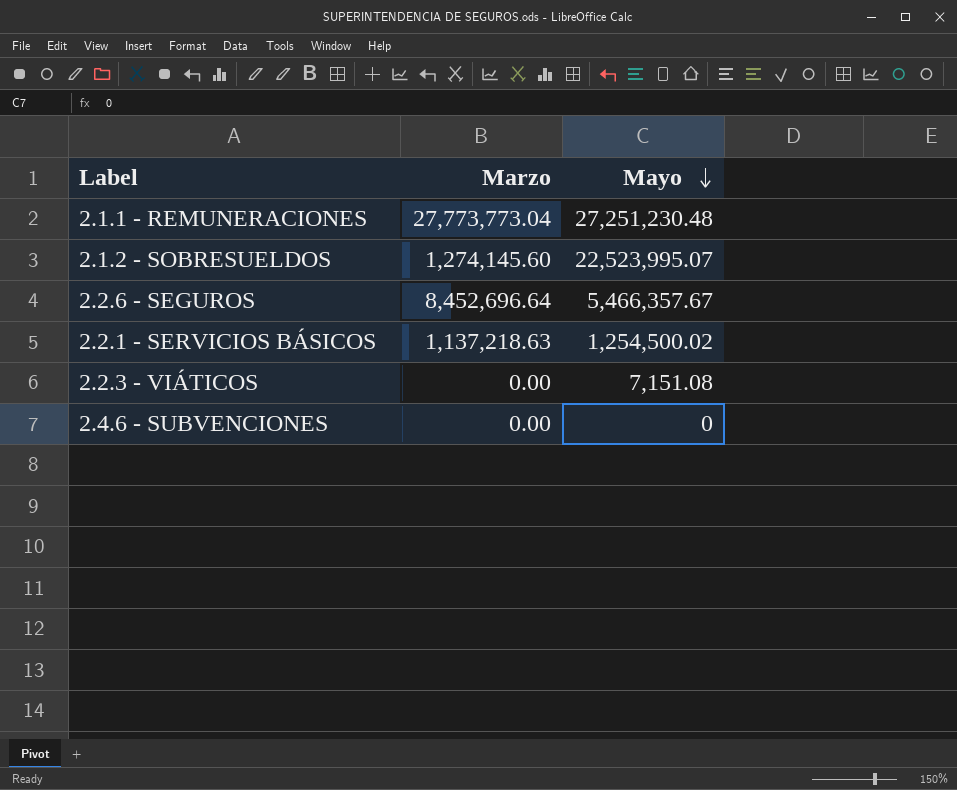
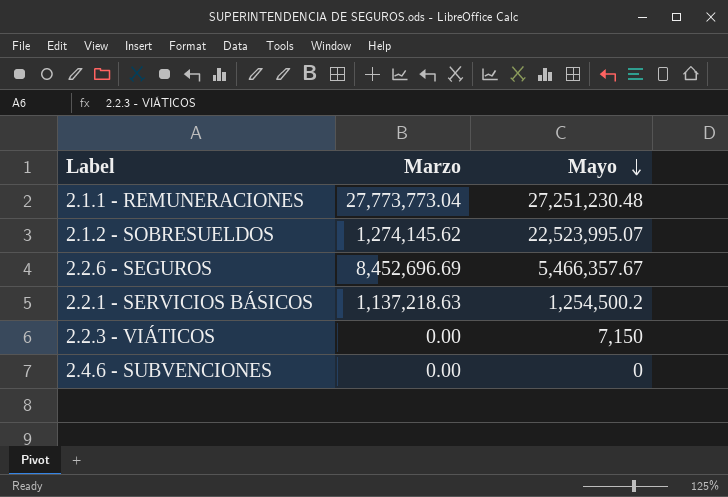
2.1.2 - SOBRESUELDOS | Marzo: 1,274,145.60 -> 1,274,145.62
2.2.6 - SEGUROS | Marzo: 8,452,696.64 -> 8,452,696.69
2.2.1 - SERVICIOS BÁSICOS | Mayo: 1,254,500.02 -> 1,254,500.2
2.2.3 - VIÁTICOS | Mayo: 7,151.08 -> 7,150

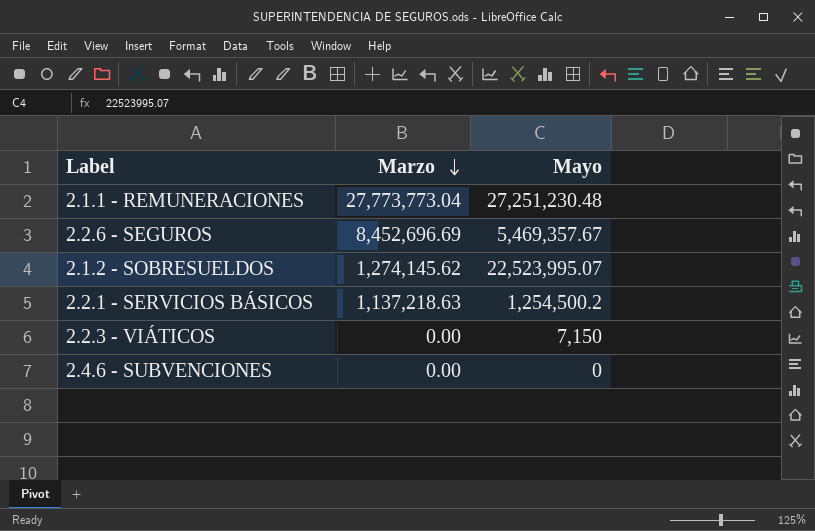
row order: Mayo descending -> Marzo descending
2.2.6 - SEGUROS | Mayo: 5,466,357.67 -> 5,469,357.67

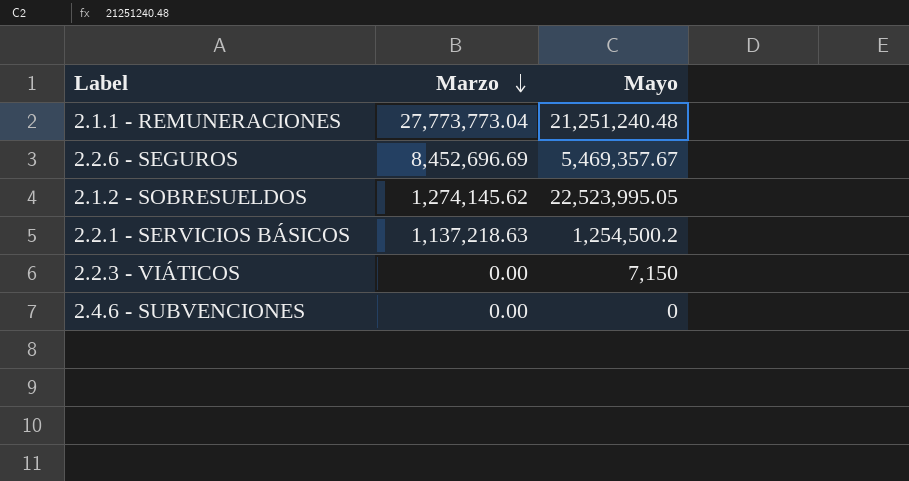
2.1.1 - REMUNERACIONES | Mayo: 27,251,230.48 -> 21,251,240.48
2.1.2 - SOBRESUELDOS | Mayo: 22,523,995.07 -> 22,523,995.05

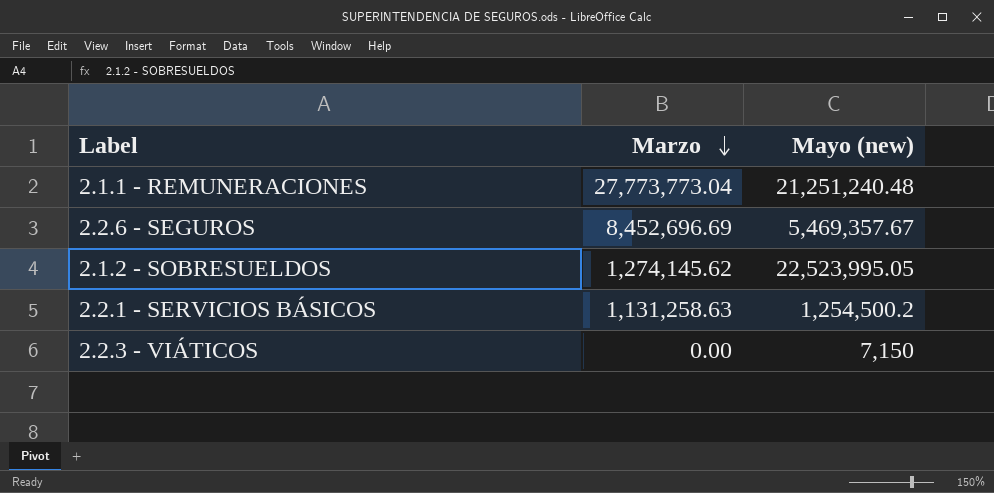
column name: Mayo -> Mayo (new)
row 2.4.6 - SUBVENCIONES: 0.00 | 0 -> none
2.2.1 - SERVICIOS BÁSICOS | Marzo: 1,137,218.63 -> 1,131,258.63

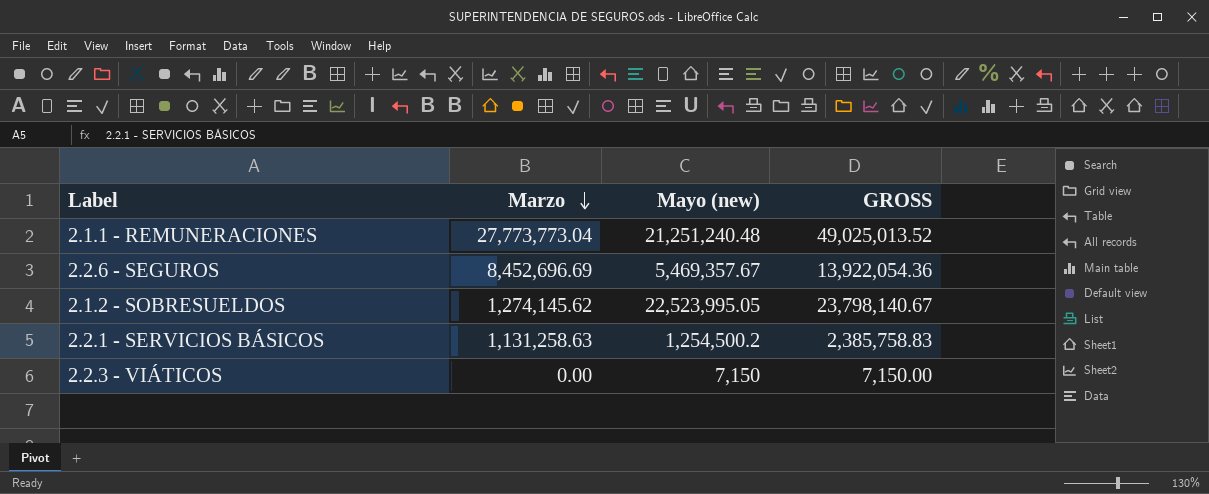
column GROSS | formula: none -> [Marzo] + [Mayo (new)]

